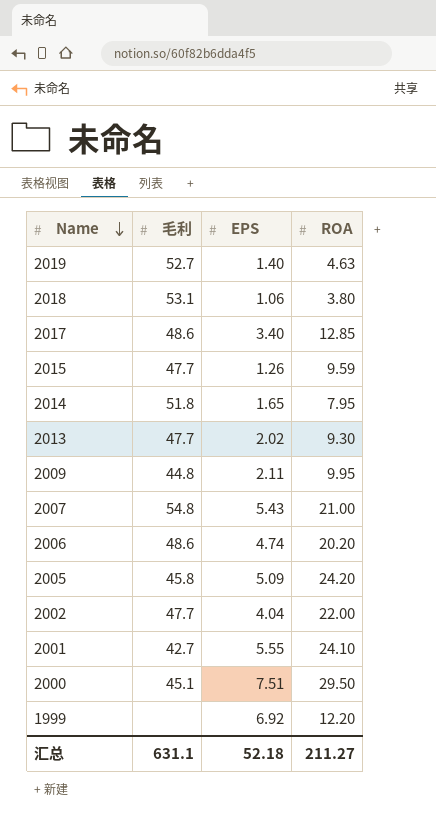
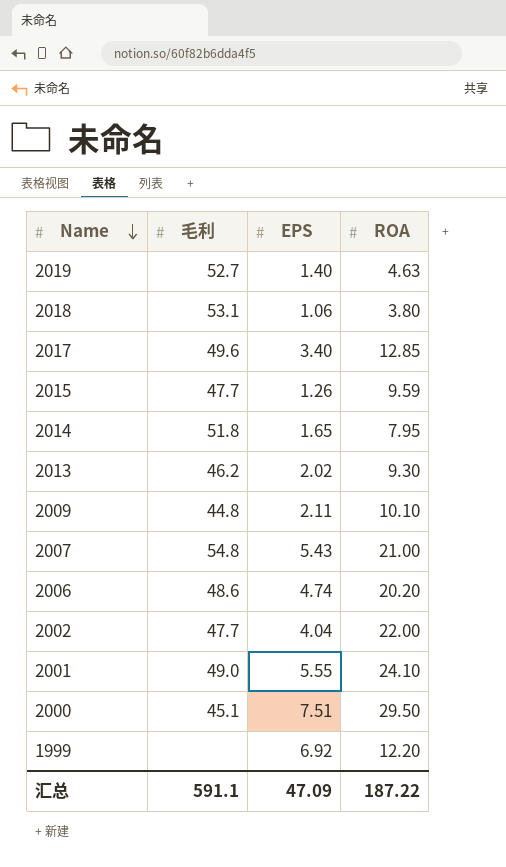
row 2005: 45.8 | 5.09 | 24.20 -> none
2017 | 毛利: 48.6 -> 49.6
2013 | 毛利: 47.7 -> 46.2
2009 | ROA: 9.95 -> 10.10
2001 | 毛利: 42.7 -> 49.0
汇总 | 毛利: 631.1 -> 591.1
汇总 | EPS: 52.18 -> 47.09
汇总 | ROA: 211.27 -> 187.22

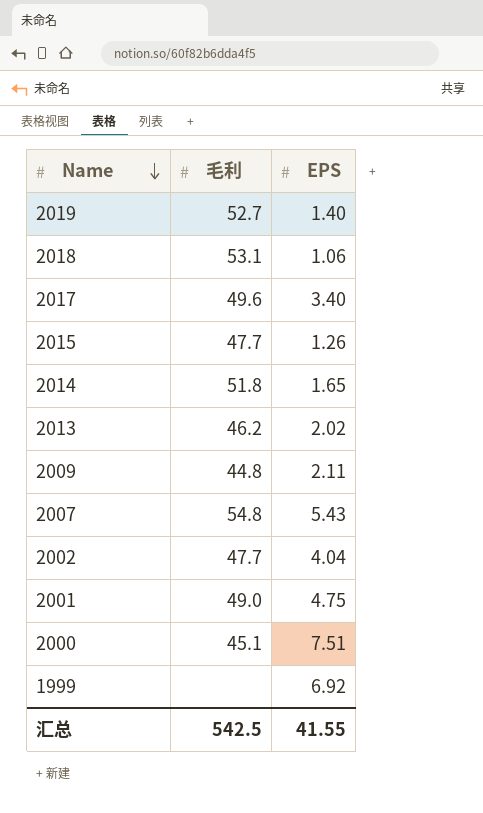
column ROA | position: 4 -> none
row 2006: 48.6 | 4.74 | 20.20 -> none
2001 | EPS: 5.55 -> 4.75
汇总 | 毛利: 591.1 -> 542.5
汇总 | EPS: 47.09 -> 41.55

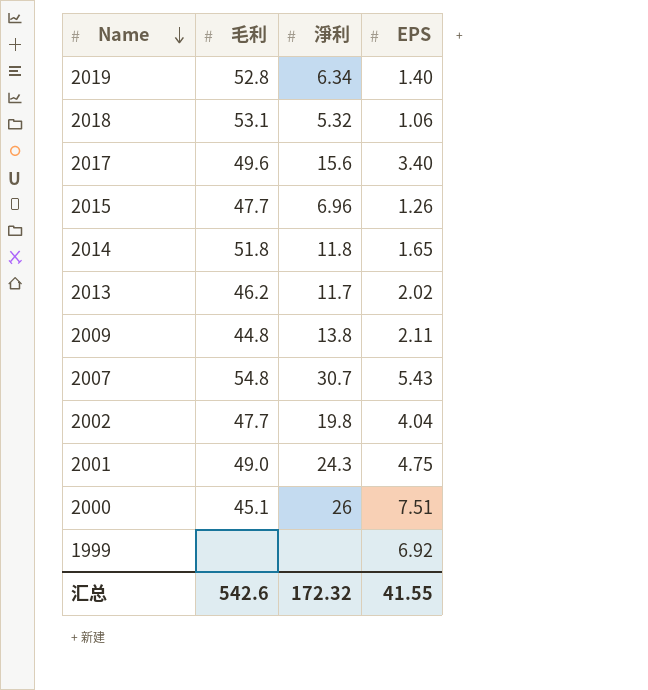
column 淨利 | position: none -> 3
2019 | 毛利: 52.7 -> 52.8
汇总 | 毛利: 542.5 -> 542.6

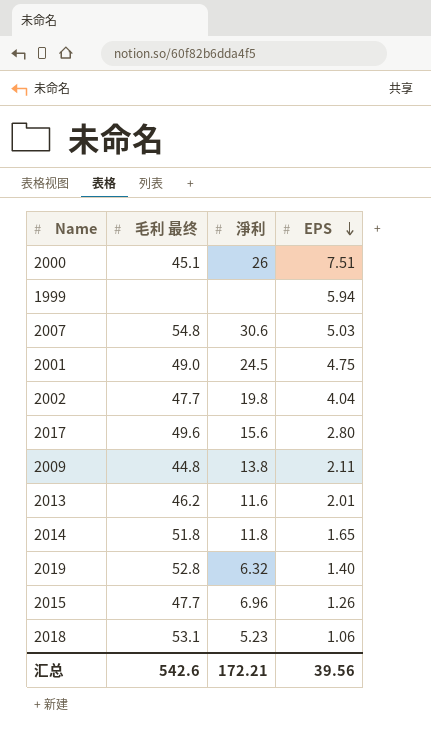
row order: Name descending -> EPS descending
column name: 毛利 -> 毛利 最终
1999 | EPS: 6.92 -> 5.94
2007 | 淨利: 30.7 -> 30.6
2007 | EPS: 5.43 -> 5.03
2001 | 淨利: 24.3 -> 24.5
2017 | EPS: 3.40 -> 2.80
2013 | 淨利: 11.7 -> 11.6
2013 | EPS: 2.02 -> 2.01
2019 | 淨利: 6.34 -> 6.32
2018 | 淨利: 5.32 -> 5.23
汇总 | 淨利: 172.32 -> 172.21
汇总 | EPS: 41.55 -> 39.56

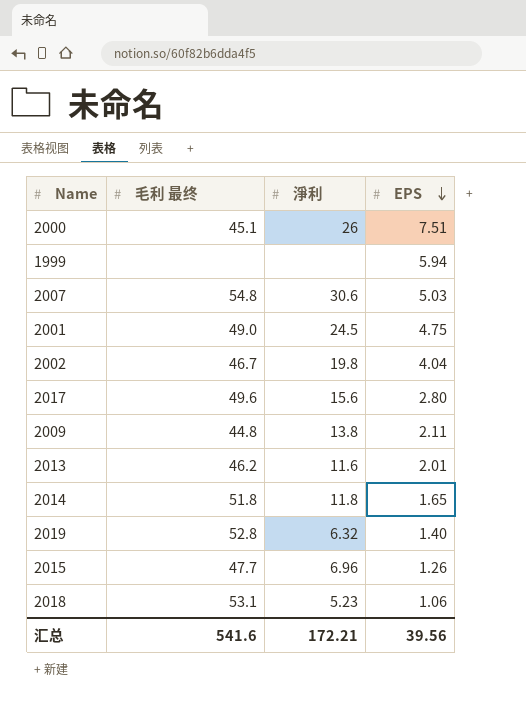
2002 | 毛利 最终: 47.7 -> 46.7
汇总 | 毛利 最终: 542.6 -> 541.6

